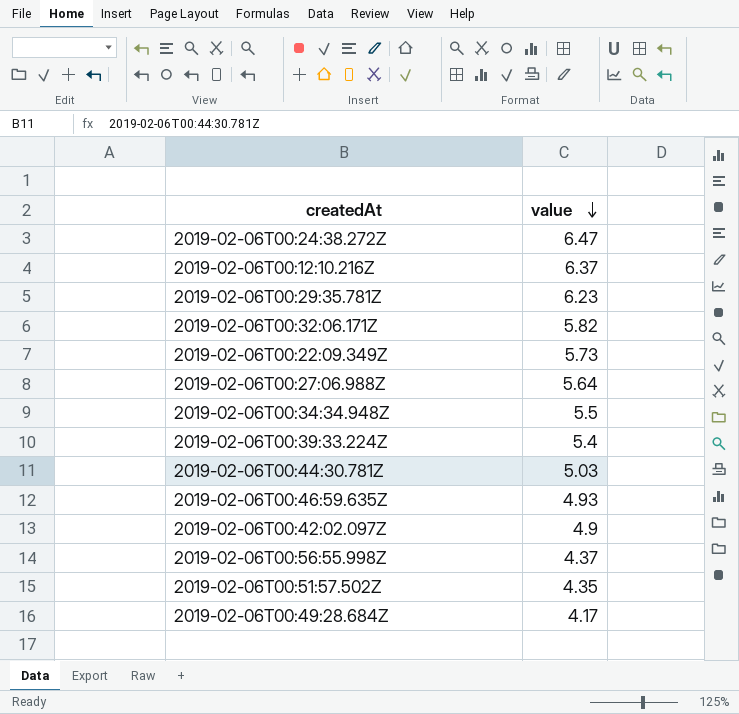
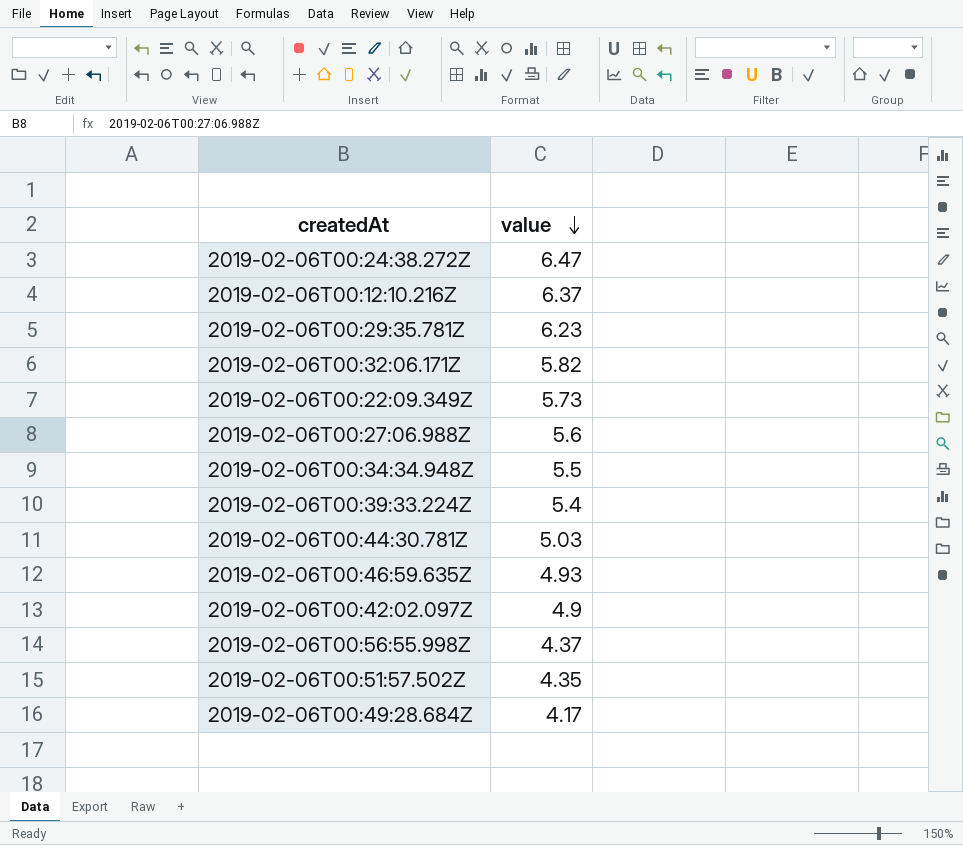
2019-02-06T00:27:06.988Z | value: 5.64 -> 5.6

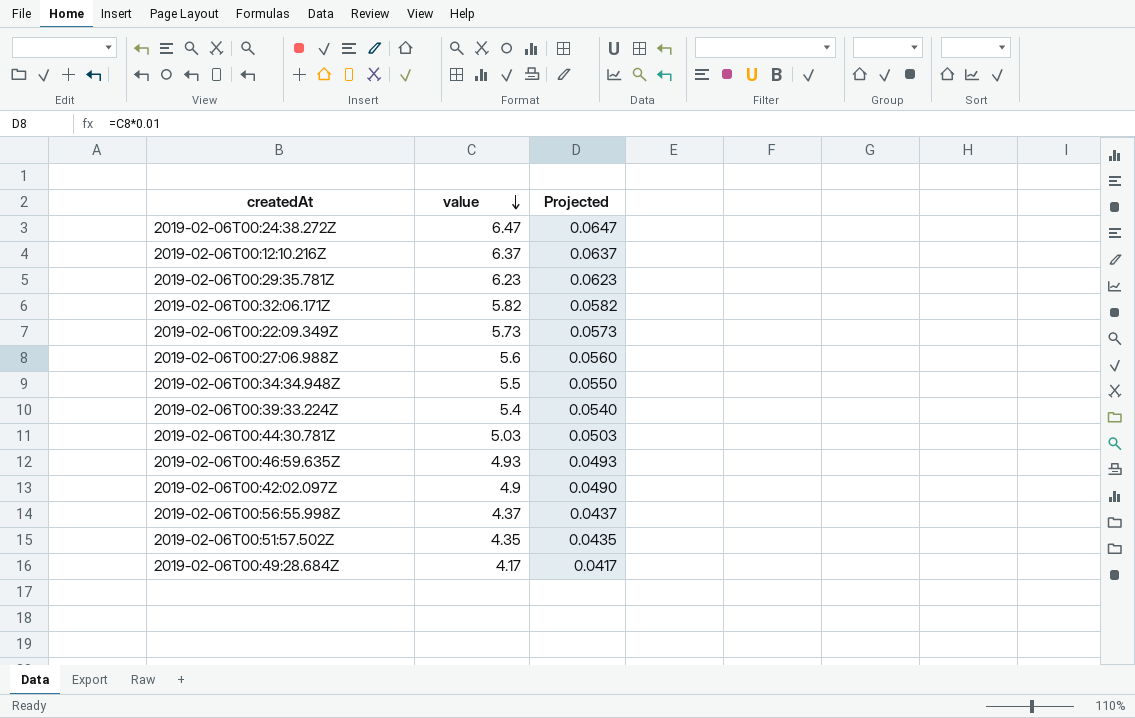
column Projected | formula: none -> [value] * 0.01

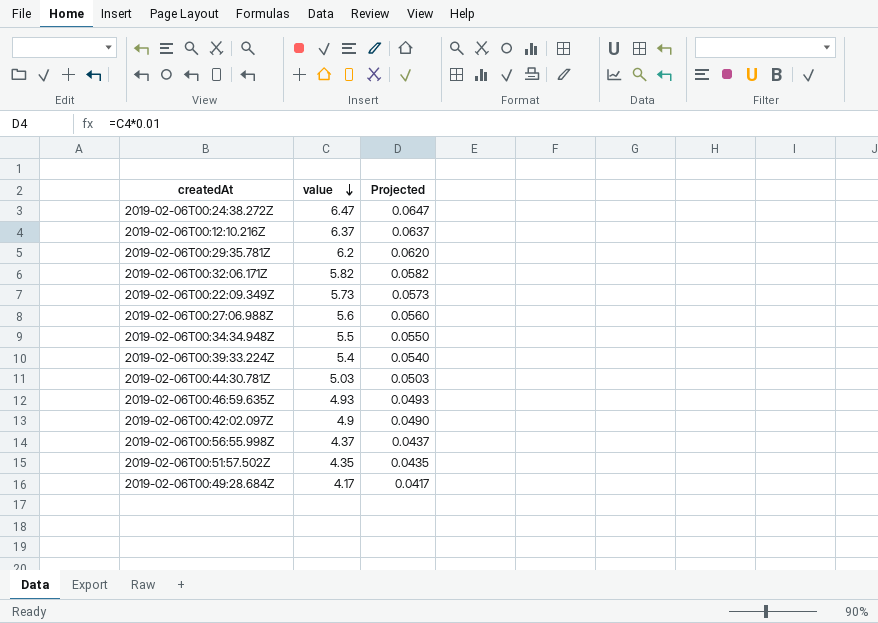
2019-02-06T00:29:35.781Z | value: 6.23 -> 6.2
2019-02-06T00:29:35.781Z | Projected: 0.0623 -> 0.0620

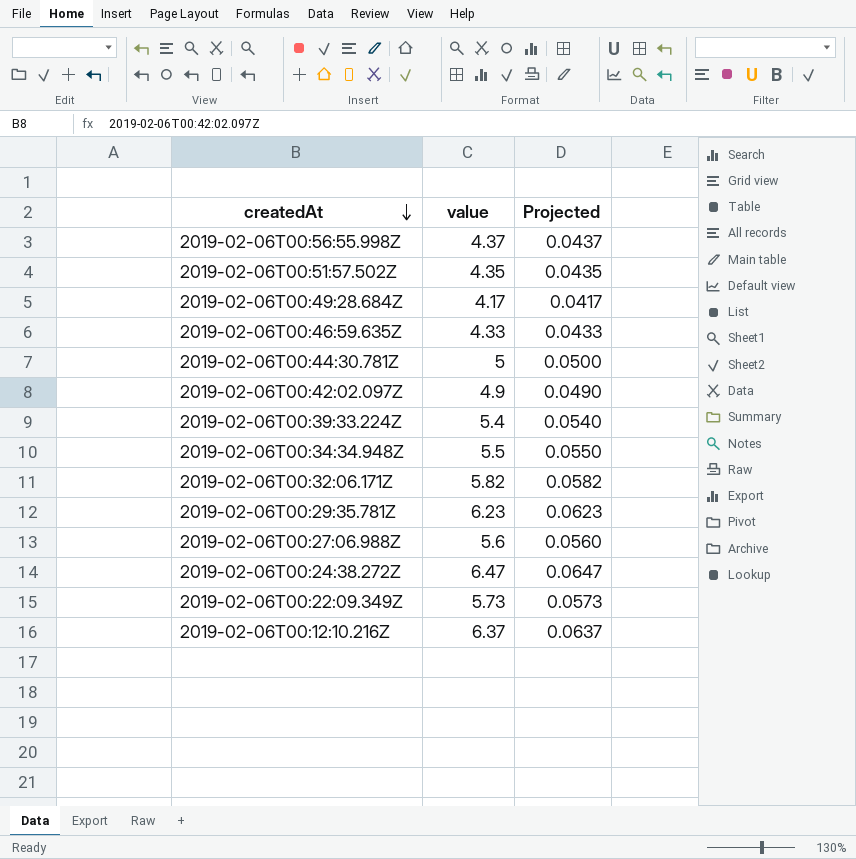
row order: value descending -> createdAt descending
2019-02-06T00:46:59.635Z | value: 4.93 -> 4.33
2019-02-06T00:46:59.635Z | Projected: 0.0493 -> 0.0433
2019-02-06T00:44:30.781Z | value: 5.03 -> 5
2019-02-06T00:44:30.781Z | Projected: 0.0503 -> 0.0500
2019-02-06T00:29:35.781Z | value: 6.2 -> 6.23
2019-02-06T00:29:35.781Z | Projected: 0.0620 -> 0.0623

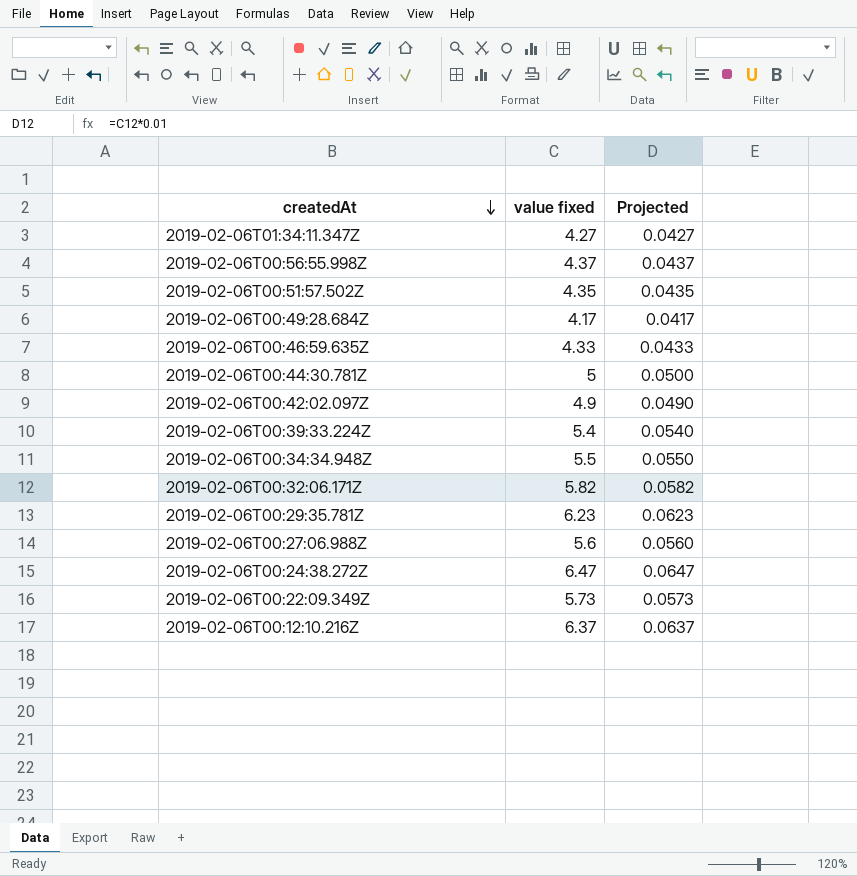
column name: value -> value fixed
row 2019-02-06T01:34:11.347Z: none -> 4.27 | 0.0427

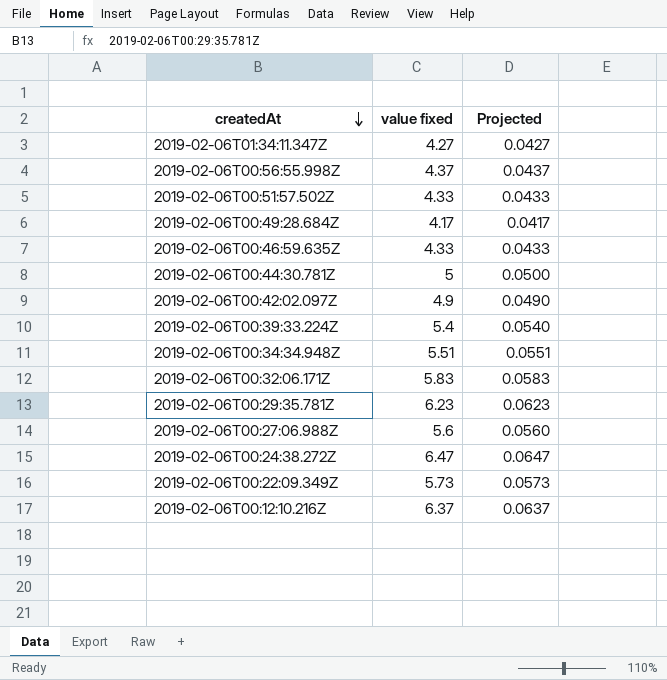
2019-02-06T00:51:57.502Z | value fixed: 4.35 -> 4.33
2019-02-06T00:51:57.502Z | Projected: 0.0435 -> 0.0433
2019-02-06T00:34:34.948Z | value fixed: 5.5 -> 5.51
2019-02-06T00:34:34.948Z | Projected: 0.0550 -> 0.0551
2019-02-06T00:32:06.171Z | value fixed: 5.82 -> 5.83
2019-02-06T00:32:06.171Z | Projected: 0.0582 -> 0.0583

